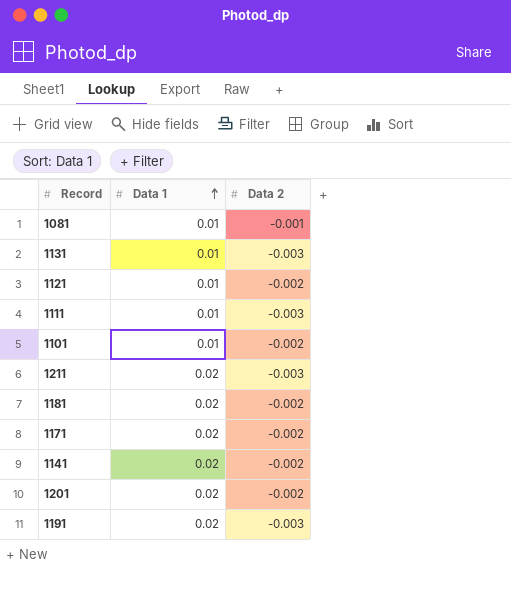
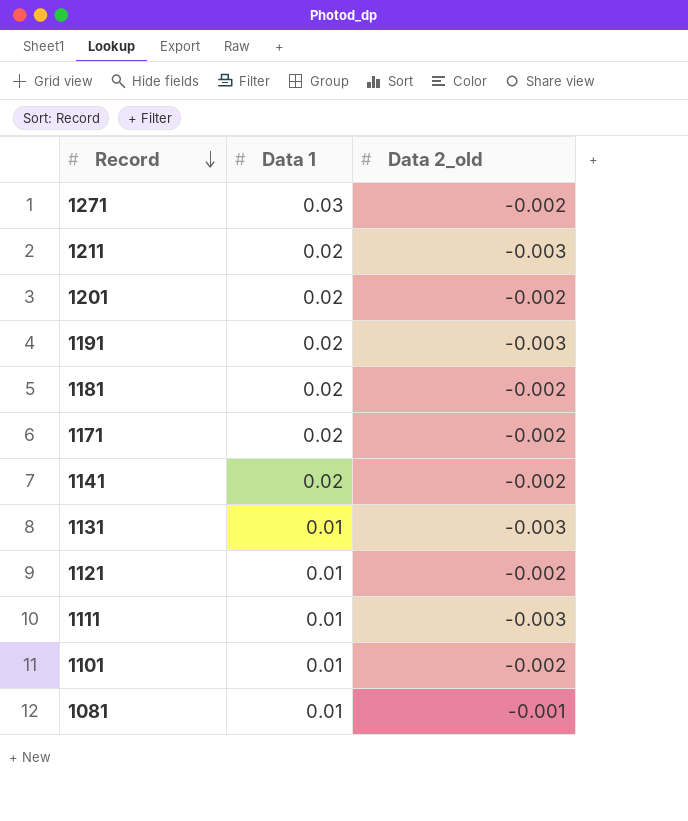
row order: Data 1 ascending -> Record descending
column name: Data 2 -> Data 2_old
row 1271: none -> 0.03 | -0.002

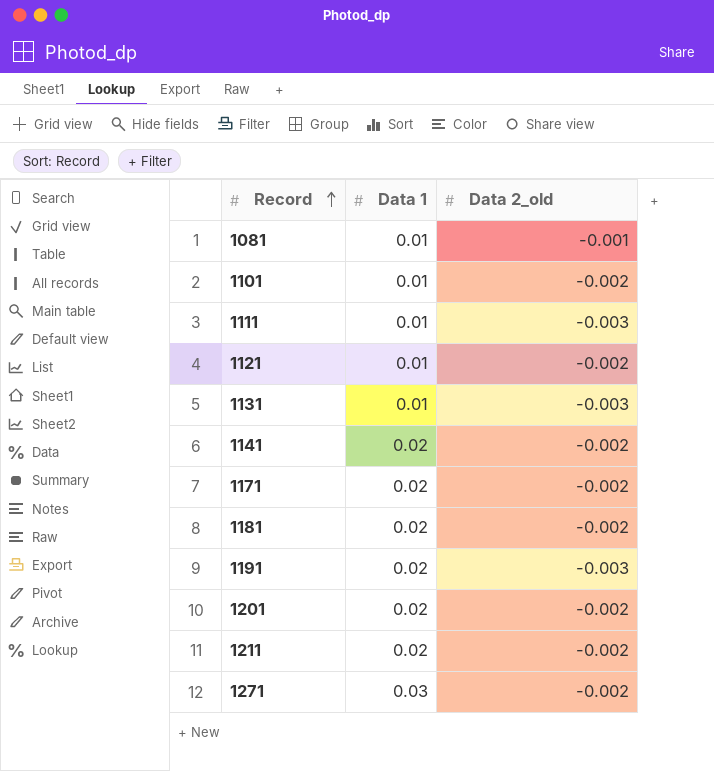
row order: Record descending -> Record ascending
1211 | Data 2_old: -0.003 -> -0.002

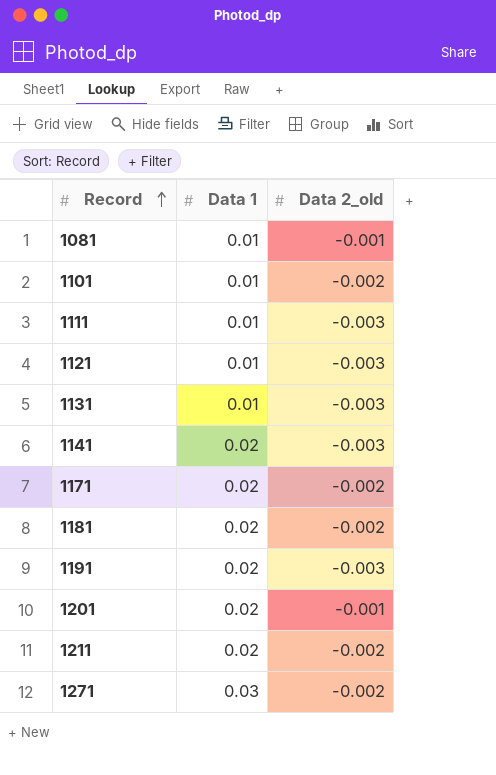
1121 | Data 2_old: -0.002 -> -0.003
1141 | Data 2_old: -0.002 -> -0.003
1201 | Data 2_old: -0.002 -> -0.001

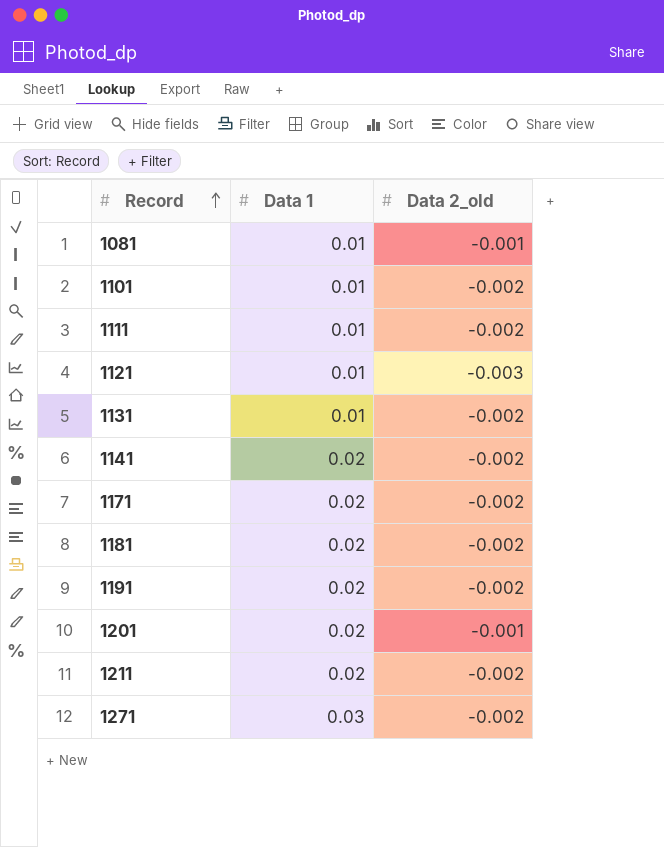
1111 | Data 2_old: -0.003 -> -0.002
1131 | Data 2_old: -0.003 -> -0.002
1141 | Data 2_old: -0.003 -> -0.002
1191 | Data 2_old: -0.003 -> -0.002

